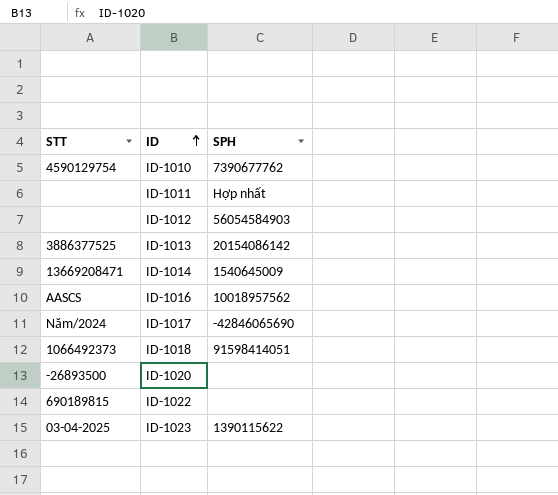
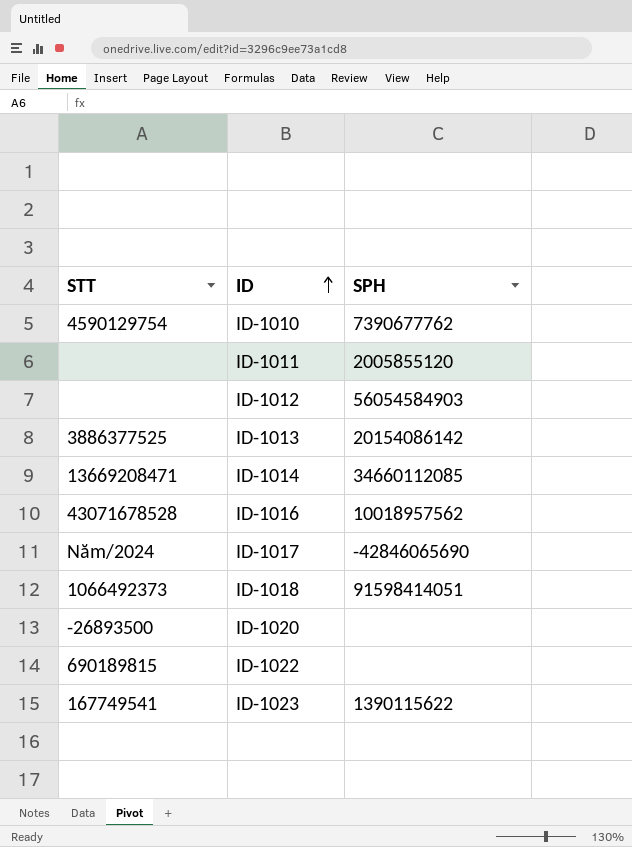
ID-1011 | SPH: Hợp nhất -> 2005855120
ID-1014 | SPH: 1540645009 -> 34660112085
ID-1016 | STT: AASCS -> 43071678528
ID-1023 | STT: 03-04-2025 -> 167749541

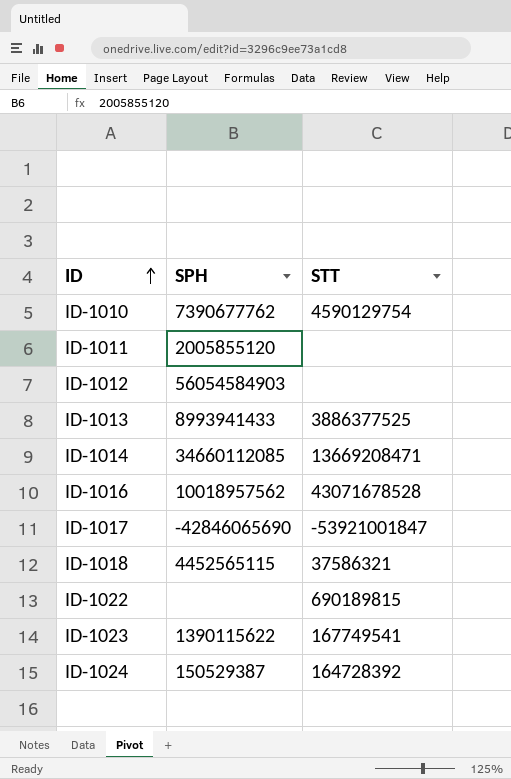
column STT | position: 1 -> 3
row ID-1020: -26893500 | none -> none
ID-1013 | SPH: 20154086142 -> 8993941433
ID-1017 | STT: Năm/2024 -> -53921001847
ID-1018 | SPH: 91598414051 -> 4452565115
ID-1018 | STT: 1066492373 -> 37586321
row ID-1024: none -> 150529387 | 164728392

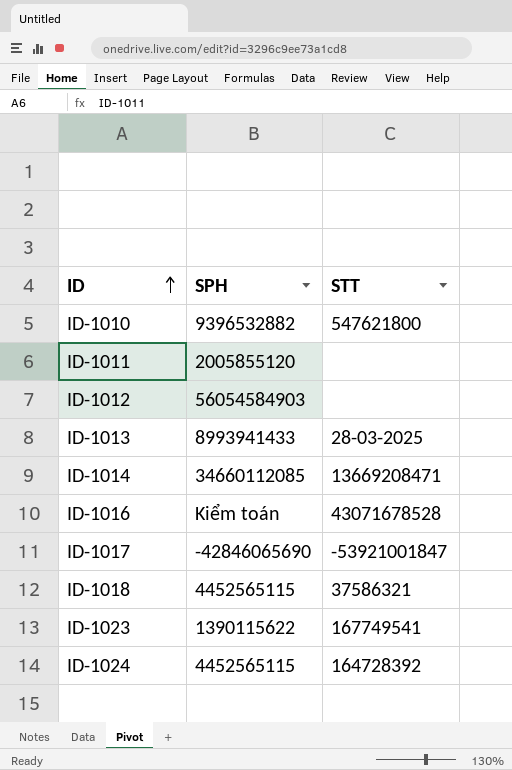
row ID-1022: none | 690189815 -> none
ID-1010 | SPH: 7390677762 -> 9396532882
ID-1010 | STT: 4590129754 -> 547621800
ID-1013 | STT: 3886377525 -> 28-03-2025
ID-1016 | SPH: 10018957562 -> Kiểm toán
ID-1024 | SPH: 150529387 -> 4452565115

